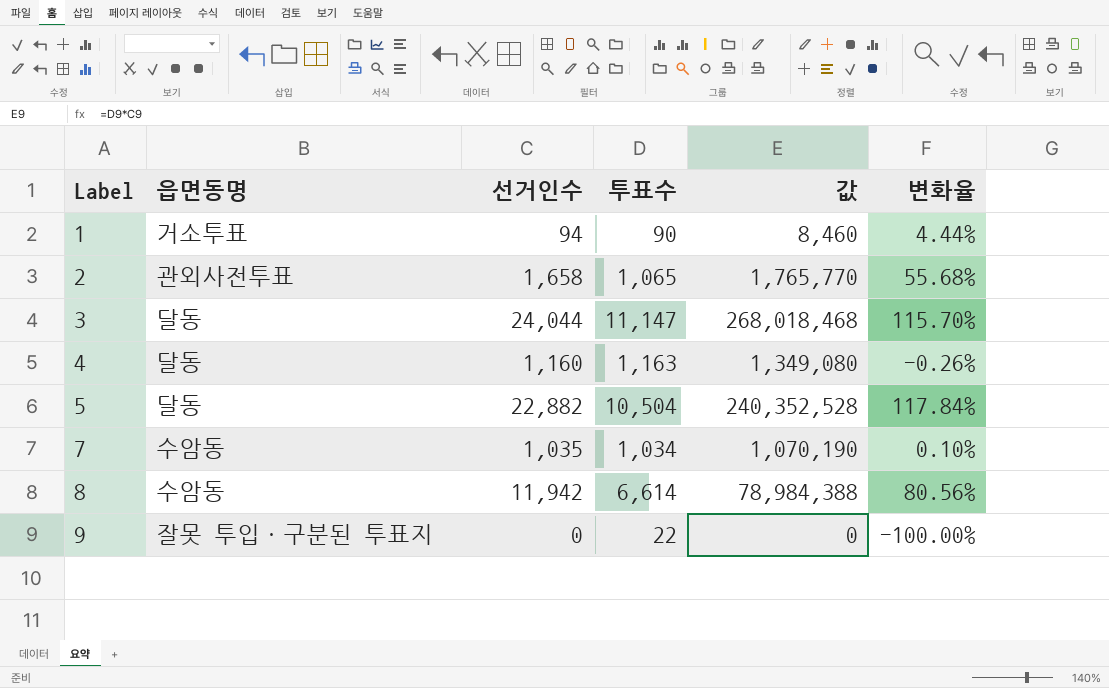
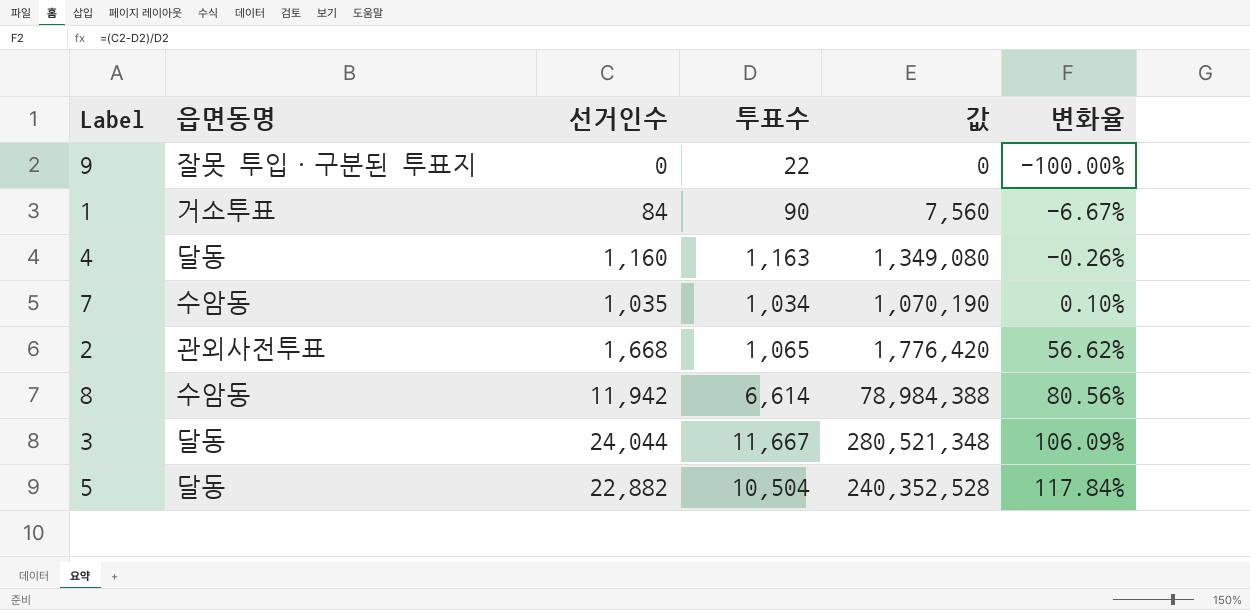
row order: Label ascending -> 변화율 ascending
1 | 선거인수: 94 -> 84
1 | 값: 8,460 -> 7,560
1 | 변화율: 4.44% -> -6.67%
2 | 선거인수: 1,658 -> 1,668
2 | 값: 1,765,770 -> 1,776,420
2 | 변화율: 55.68% -> 56.62%
3 | 투표수: 11,147 -> 11,667
3 | 값: 268,018,468 -> 280,521,348
3 | 변화율: 115.70% -> 106.09%

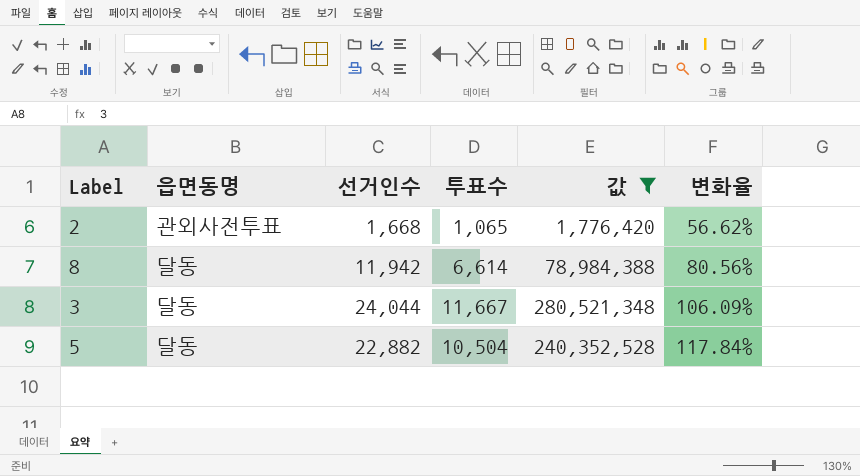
filter: none -> 값 >= 1,776,420
8 | 읍면동명: 수암동 -> 달동

